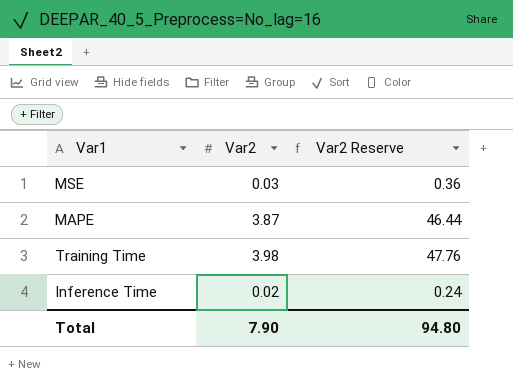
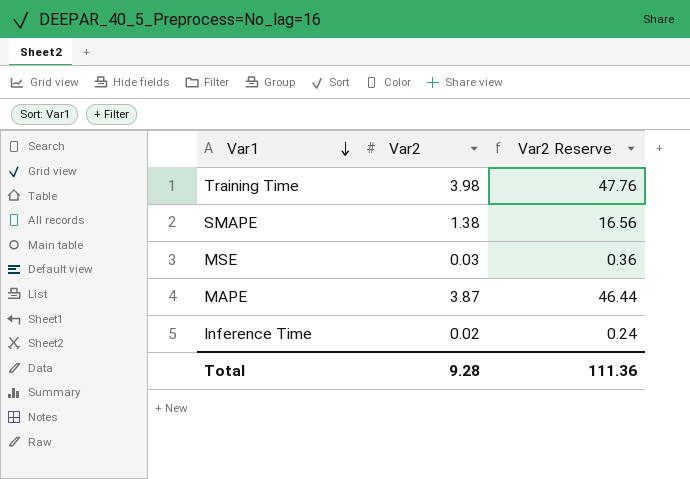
row order: none -> Var1 descending
row SMAPE: none -> 1.38 | 16.56
Total | Var2: 7.90 -> 9.28
Total | Var2 Reserve: 94.80 -> 111.36

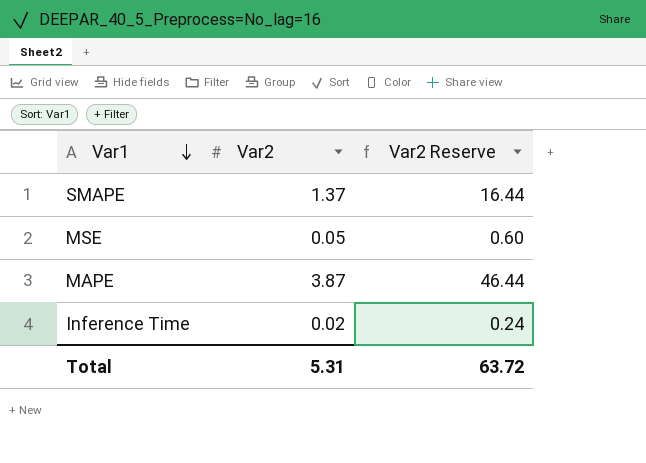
row Training Time: 3.98 | 47.76 -> none
SMAPE | Var2: 1.38 -> 1.37
SMAPE | Var2 Reserve: 16.56 -> 16.44
MSE | Var2: 0.03 -> 0.05
MSE | Var2 Reserve: 0.36 -> 0.60
Total | Var2: 9.28 -> 5.31
Total | Var2 Reserve: 111.36 -> 63.72

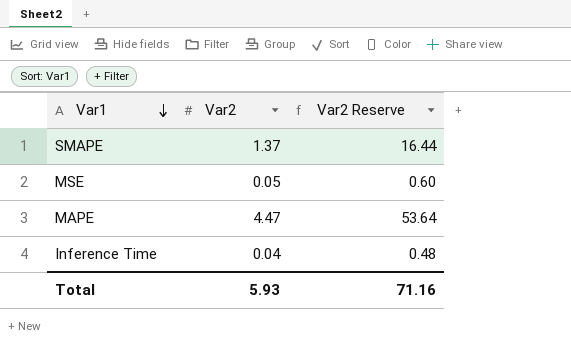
MAPE | Var2: 3.87 -> 4.47
MAPE | Var2 Reserve: 46.44 -> 53.64
Inference Time | Var2: 0.02 -> 0.04
Inference Time | Var2 Reserve: 0.24 -> 0.48
Total | Var2: 5.31 -> 5.93
Total | Var2 Reserve: 63.72 -> 71.16

